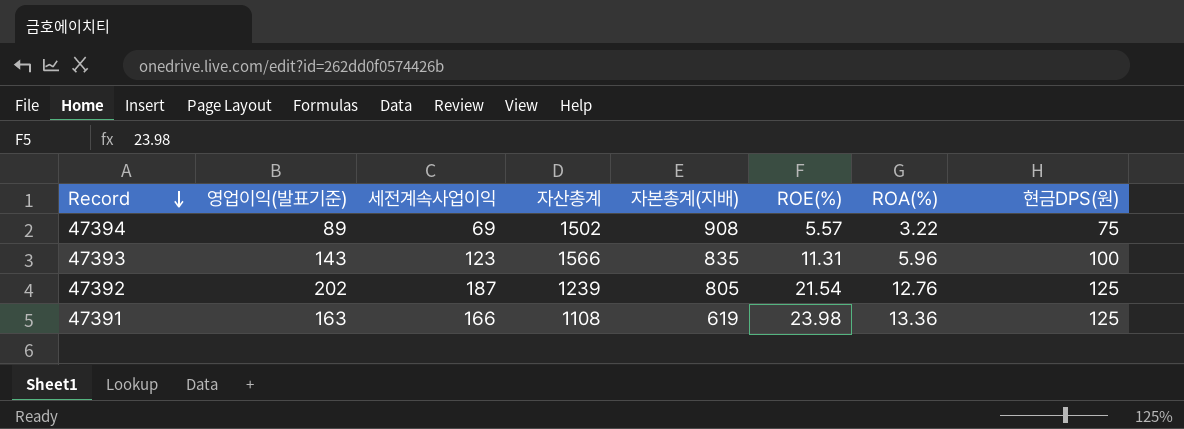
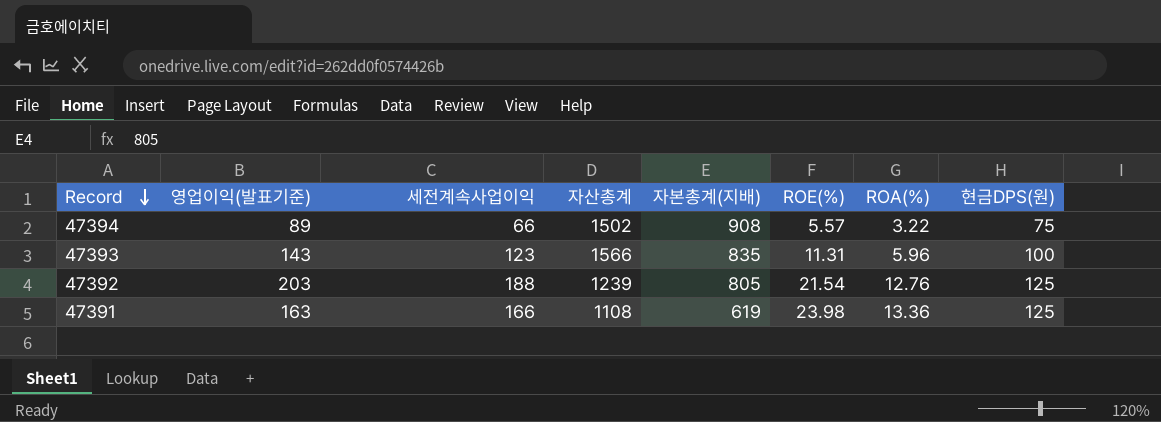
47394 | 세전계속사업이익: 69 -> 66
47392 | 영업이익(발표기준): 202 -> 203
47392 | 세전계속사업이익: 187 -> 188

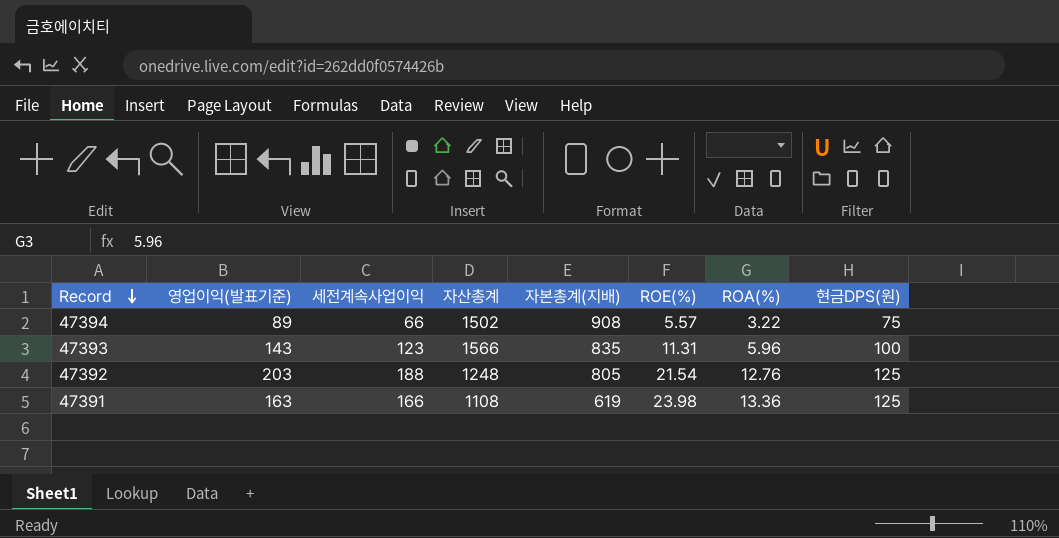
47392 | 자산총계: 1239 -> 1248

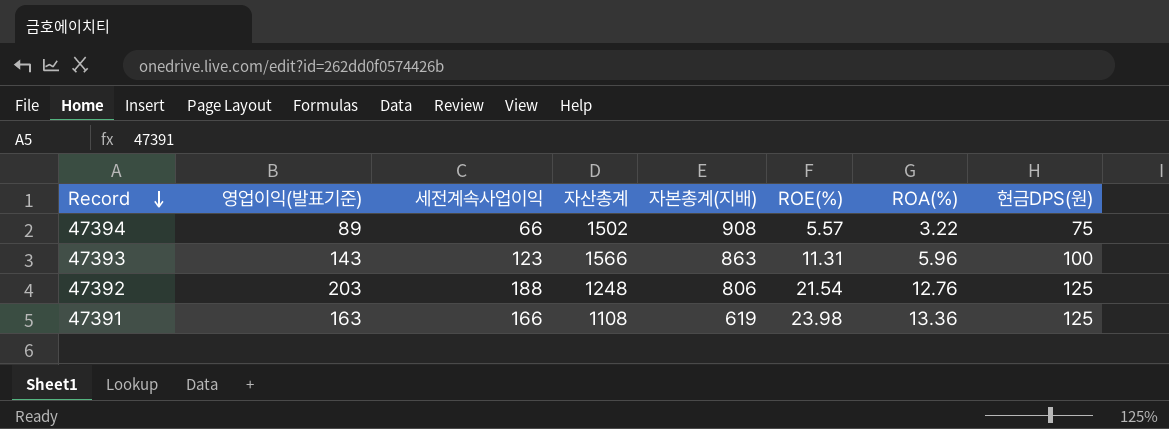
47393 | 자본총계(지배): 835 -> 863
47392 | 자본총계(지배): 805 -> 806

